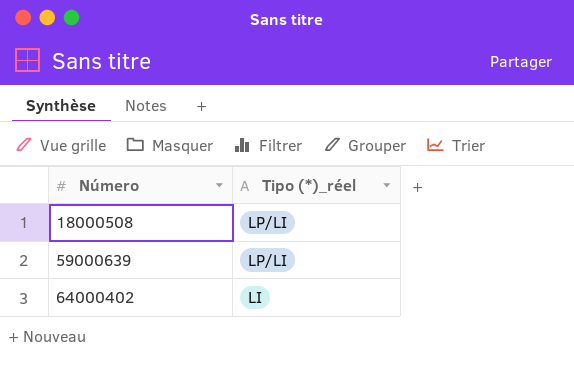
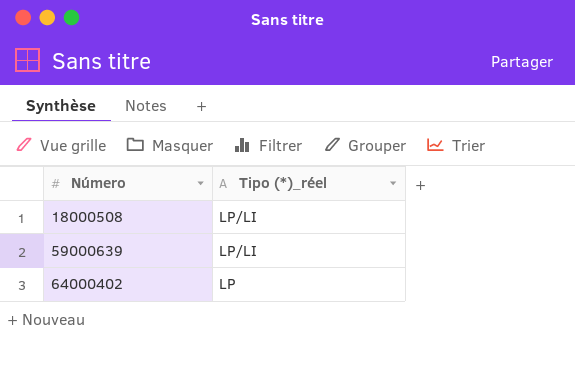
64000402 | Tipo (*)_réel: LI -> LP

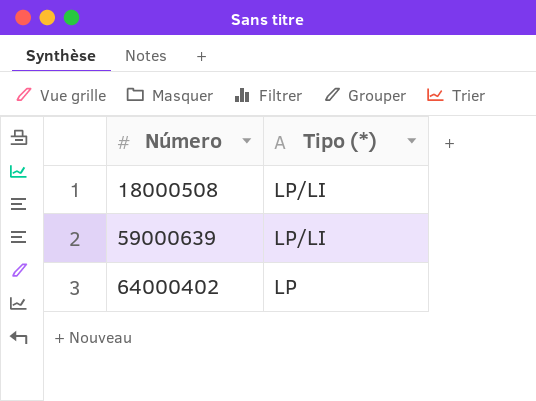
column name: Tipo (*)_réel -> Tipo (*)

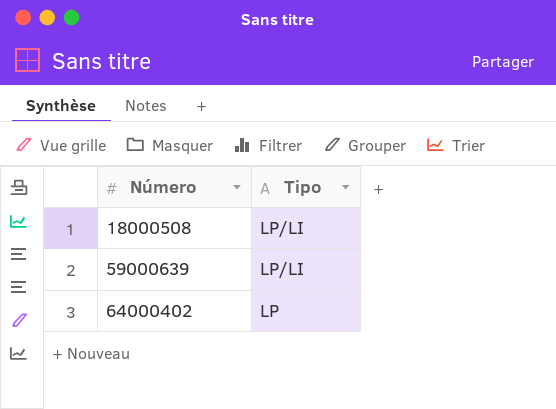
column name: Tipo (*) -> Tipo

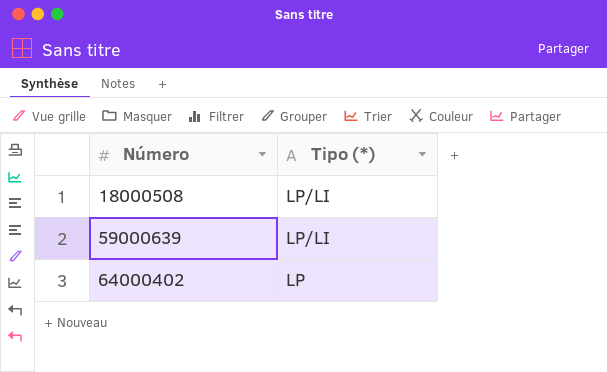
column name: Tipo -> Tipo (*)

